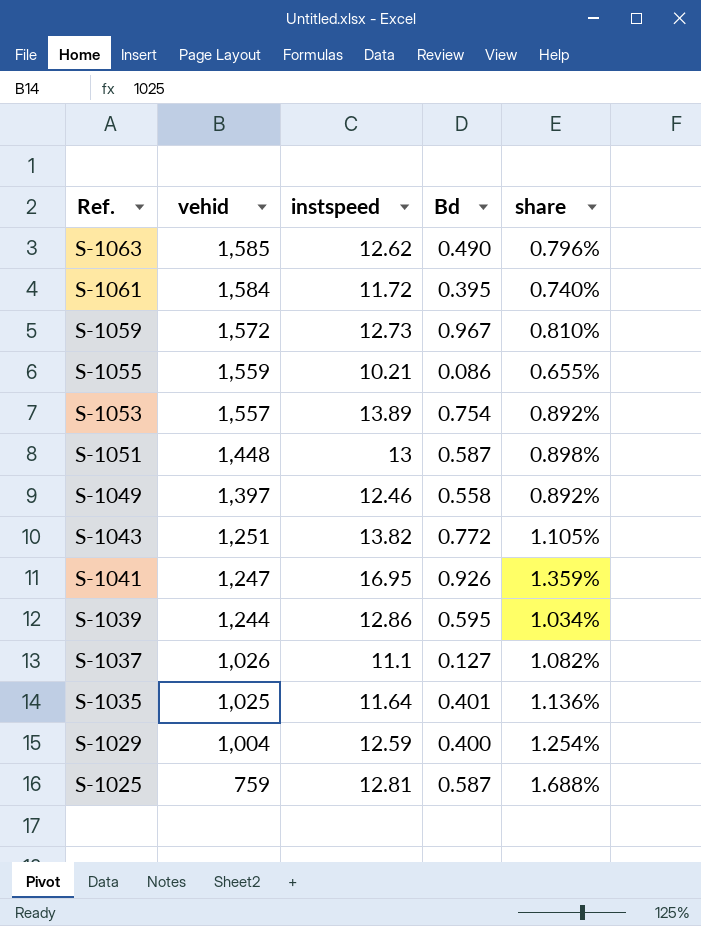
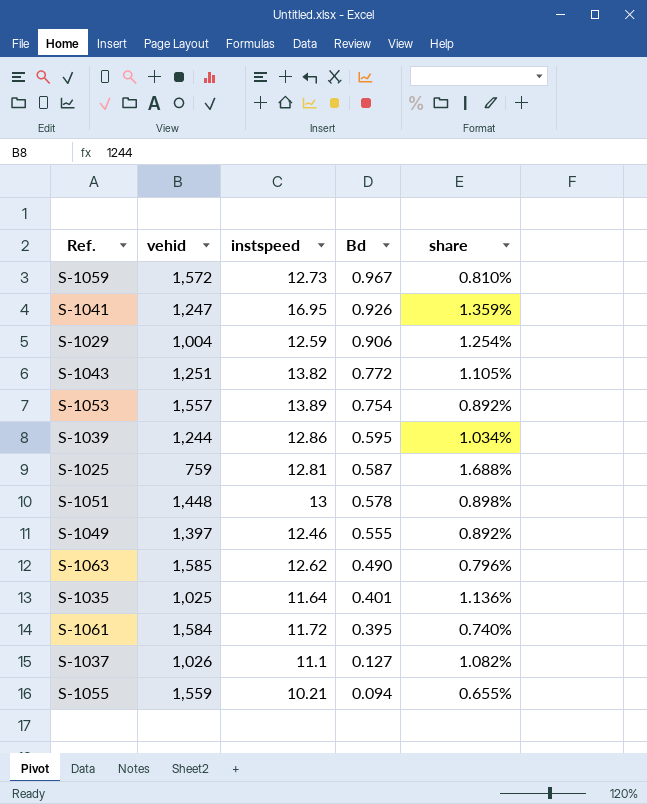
row order: Ref. descending -> Bd descending
S-1029 | Bd: 0.400 -> 0.906
S-1051 | Bd: 0.587 -> 0.578
S-1049 | Bd: 0.558 -> 0.555
S-1055 | Bd: 0.086 -> 0.094

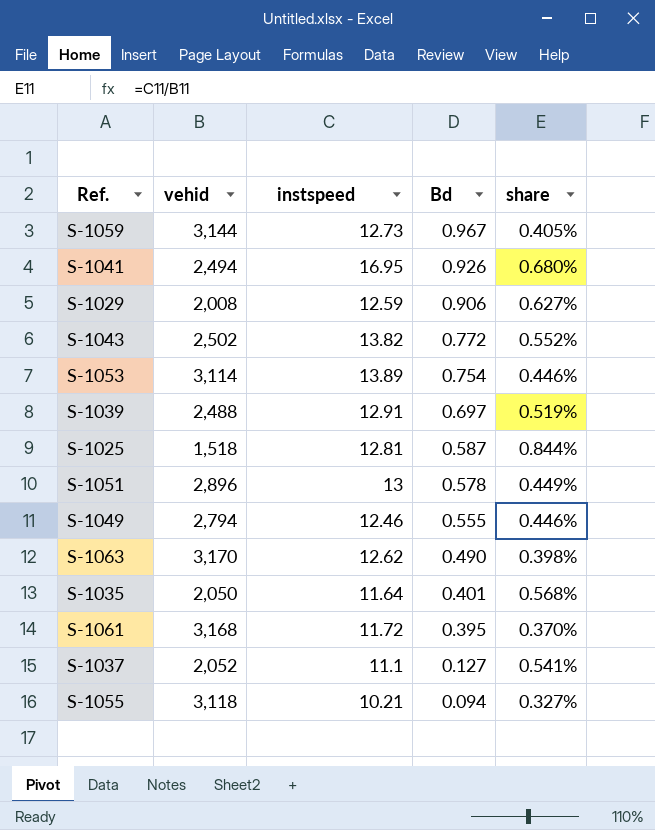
S-1059 | vehid: 1,572 -> 3,144
S-1059 | share: 0.810% -> 0.405%
S-1041 | vehid: 1,247 -> 2,494
S-1041 | share: 1.359% -> 0.680%
S-1029 | vehid: 1,004 -> 2,008
S-1029 | share: 1.254% -> 0.627%
S-1043 | vehid: 1,251 -> 2,502
S-1043 | share: 1.105% -> 0.552%
S-1053 | vehid: 1,557 -> 3,114
S-1053 | share: 0.892% -> 0.446%
S-1039 | vehid: 1,244 -> 2,488
S-1039 | instspeed: 12.86 -> 12.91
S-1039 | Bd: 0.595 -> 0.697
S-1039 | share: 1.034% -> 0.519%
S-1025 | vehid: 759 -> 1,518
S-1025 | share: 1.688% -> 0.844%
S-1051 | vehid: 1,448 -> 2,896
S-1051 | share: 0.898% -> 0.449%
S-1049 | vehid: 1,397 -> 2,794
S-1049 | share: 0.892% -> 0.446%
S-1063 | vehid: 1,585 -> 3,170
S-1063 | share: 0.796% -> 0.398%
S-1035 | vehid: 1,025 -> 2,050
S-1035 | share: 1.136% -> 0.568%
S-1061 | vehid: 1,584 -> 3,168
S-1061 | share: 0.740% -> 0.370%
S-1037 | vehid: 1,026 -> 2,052
S-1037 | share: 1.082% -> 0.541%
S-1055 | vehid: 1,559 -> 3,118
S-1055 | share: 0.655% -> 0.327%

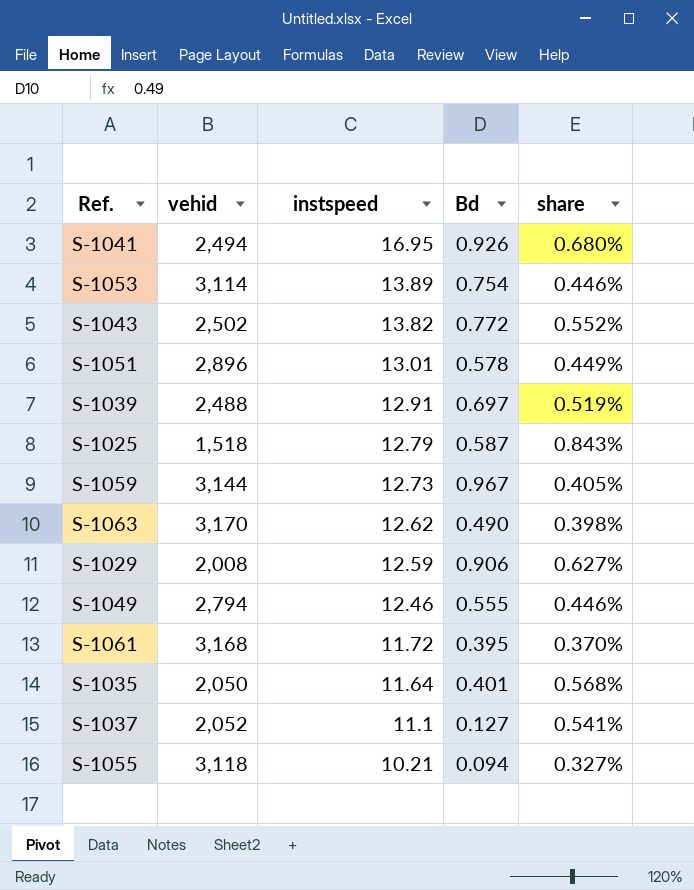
row order: Bd descending -> instspeed descending
S-1051 | instspeed: 13 -> 13.01
S-1025 | instspeed: 12.81 -> 12.79
S-1025 | share: 0.844% -> 0.843%

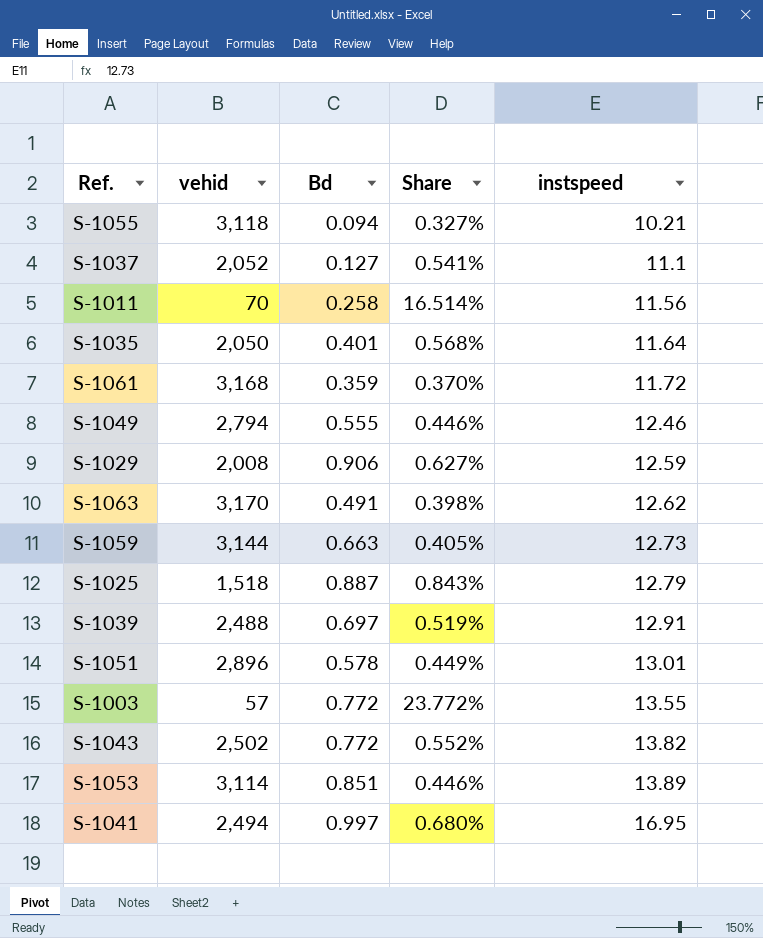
row order: instspeed descending -> instspeed ascending
column name: share -> Share
column instspeed | position: 3 -> 5
row S-1011: none -> 70 | 0.258 | 16.514% | 11.56
S-1061 | Bd: 0.395 -> 0.359
S-1063 | Bd: 0.490 -> 0.491
S-1059 | Bd: 0.967 -> 0.663
S-1025 | Bd: 0.587 -> 0.887
row S-1003: none -> 57 | 0.772 | 23.772% | 13.55
S-1053 | Bd: 0.754 -> 0.851
S-1041 | Bd: 0.926 -> 0.997

